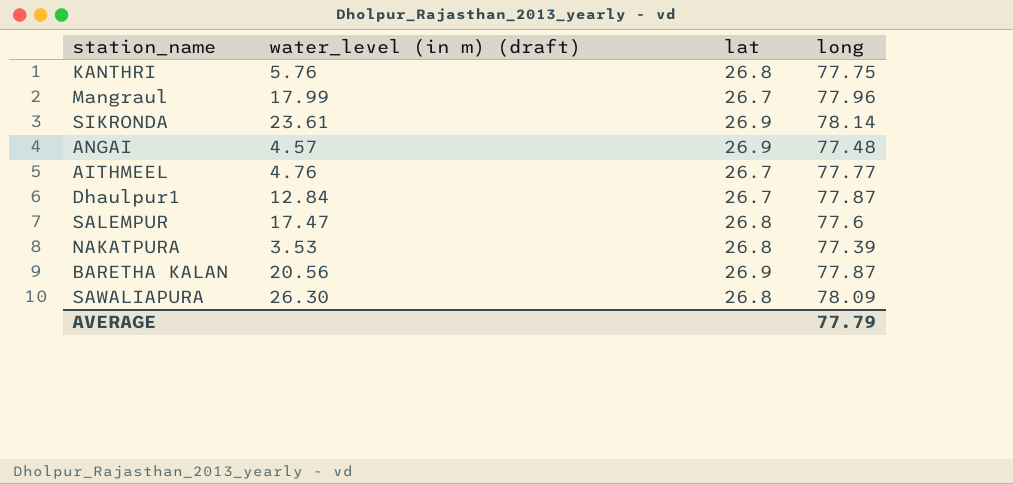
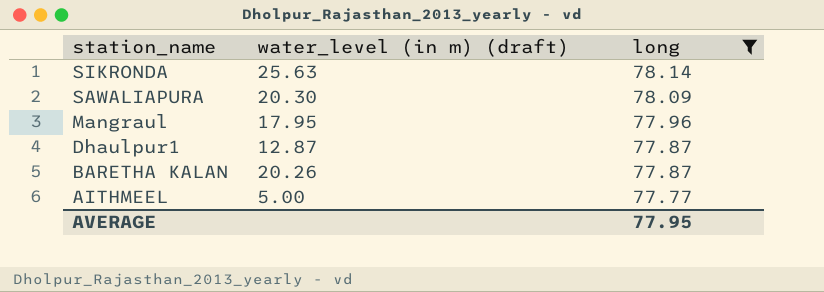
filter: none -> long >= 77.77
row order: none -> station_name descending
column lat | position: 3 -> none
SIKRONDA | water_level (in m) (draft): 23.61 -> 25.63
SAWALIAPURA | water_level (in m) (draft): 26.30 -> 20.30
Mangraul | water_level (in m) (draft): 17.99 -> 17.95
Dhaulpur1 | water_level (in m) (draft): 12.84 -> 12.87
BARETHA KALAN | water_level (in m) (draft): 20.56 -> 20.26
AITHMEEL | water_level (in m) (draft): 4.76 -> 5.00
AVERAGE | long: 77.79 -> 77.95

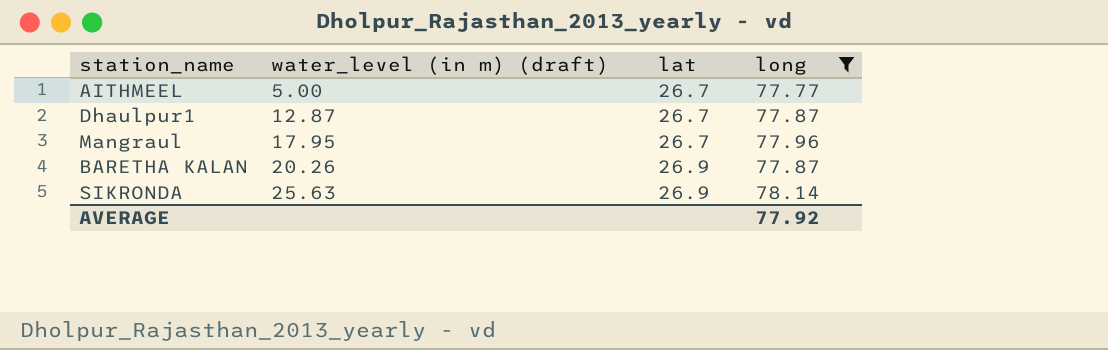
row order: station_name descending -> water_level (in m) (draft) ascending
column lat | position: none -> 3
row SAWALIAPURA: 20.30 | 78.09 -> none
AVERAGE | long: 77.95 -> 77.92

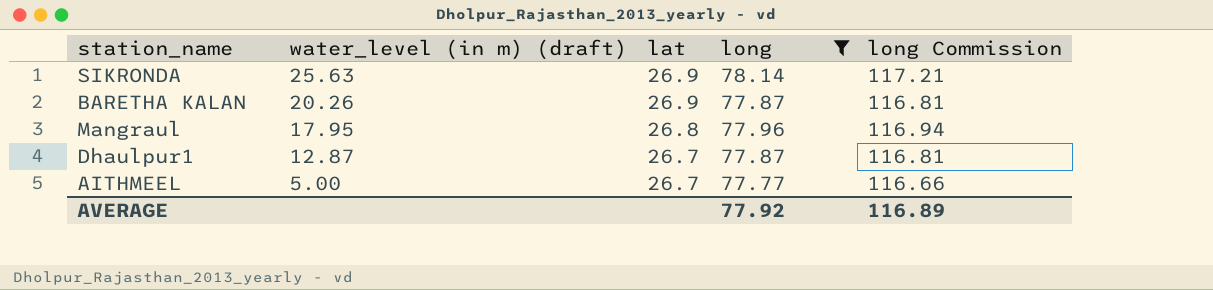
row order: water_level (in m) (draft) ascending -> water_level (in m) (draft) descending
column long Commission | formula: none -> [long] * 1.5
Mangraul | lat: 26.7 -> 26.8

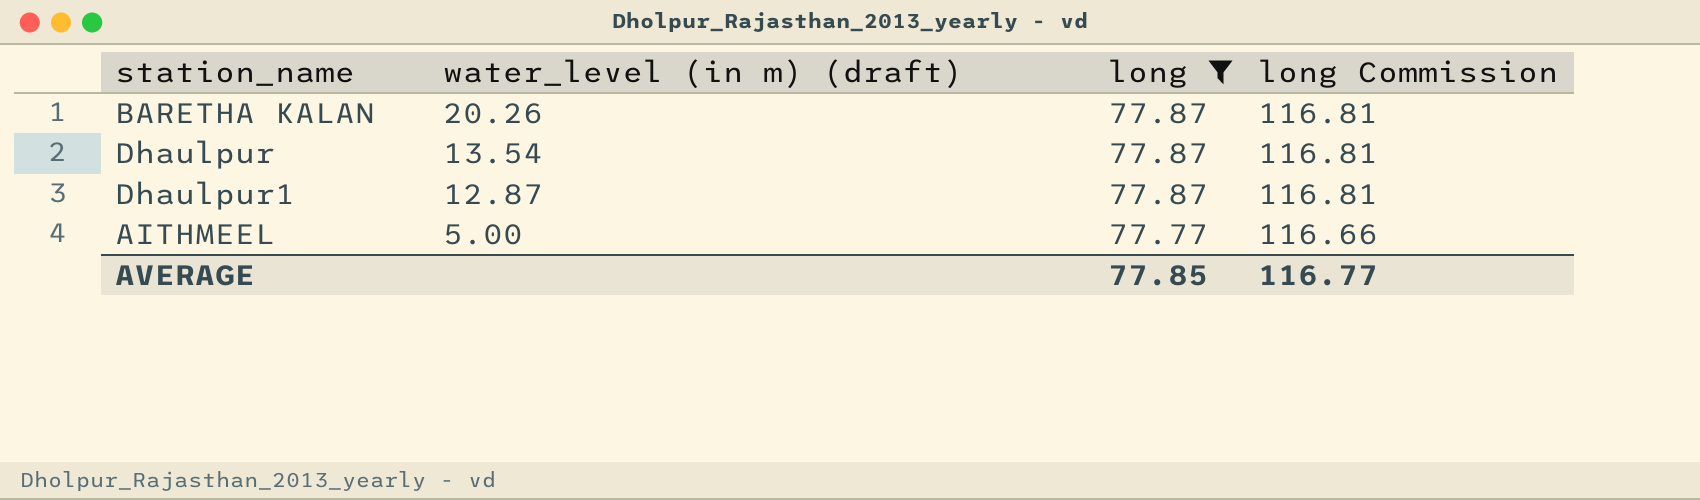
column lat | position: 3 -> none
row SIKRONDA: 25.63 | 26.9 | 78.14 | 117.21 -> none
row Mangraul: 17.95 | 26.8 | 77.96 | 116.94 -> none
row Dhaulpur: none -> 13.54 | 77.87 | 116.81
AVERAGE | long: 77.92 -> 77.85
AVERAGE | long Commission: 116.89 -> 116.77

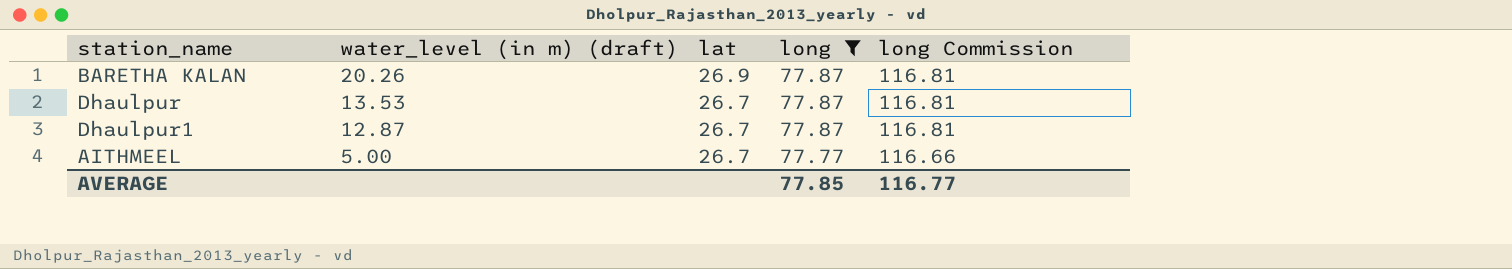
column lat | position: none -> 3
Dhaulpur | water_level (in m) (draft): 13.54 -> 13.53

